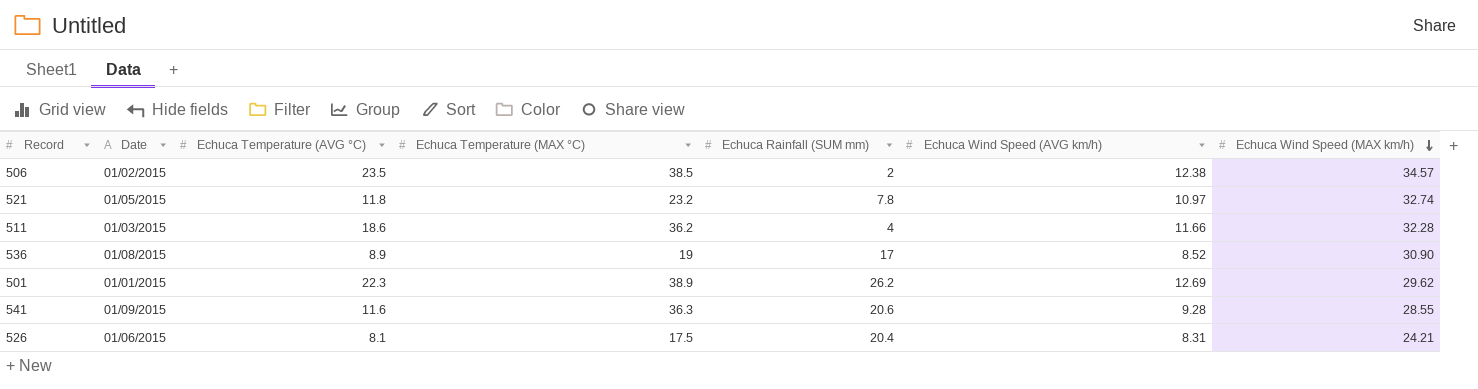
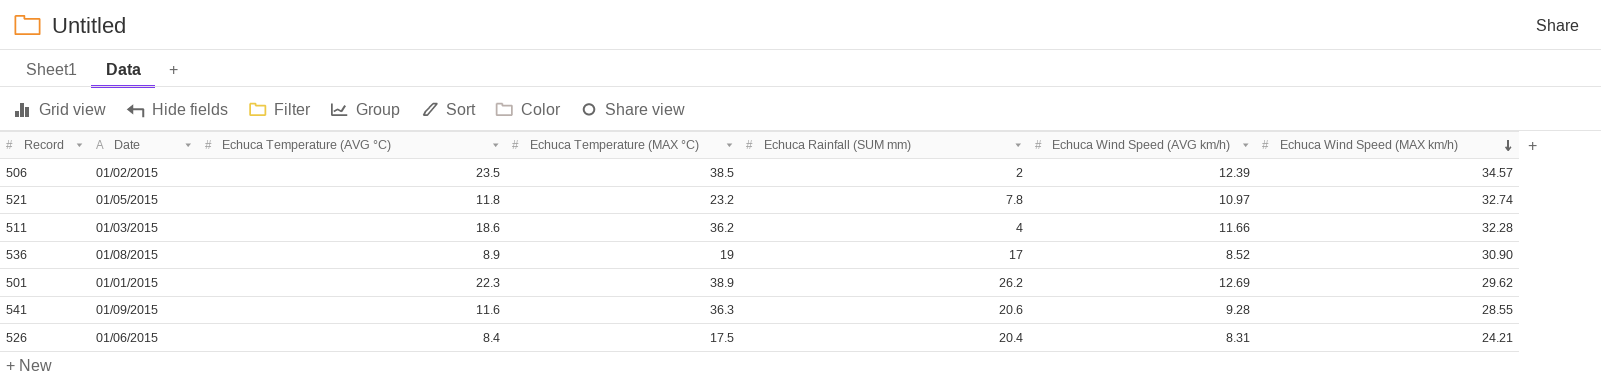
506 | Echuca Wind Speed (AVG km/h): 12.38 -> 12.39
526 | Echuca Temperature (AVG °C): 8.1 -> 8.4

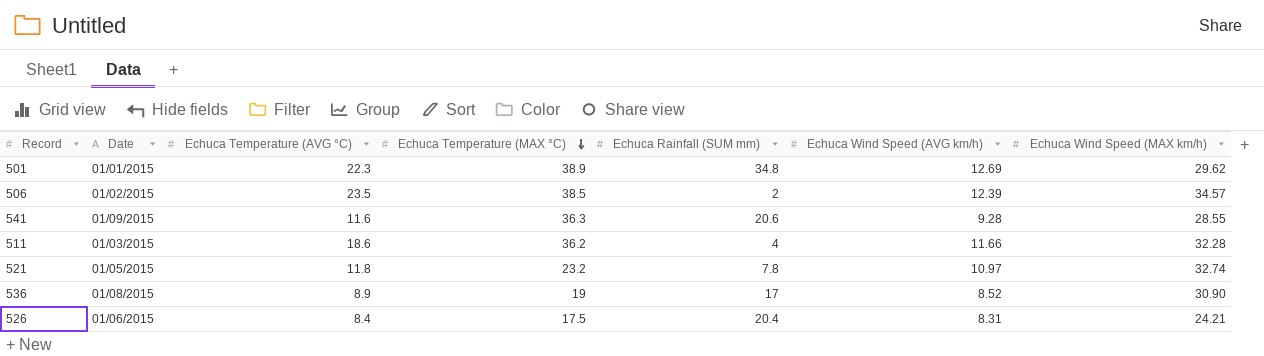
row order: Echuca Wind Speed (MAX km/h) descending -> Echuca Temperature (MAX °C) descending
501 | Echuca Rainfall (SUM mm): 26.2 -> 34.8

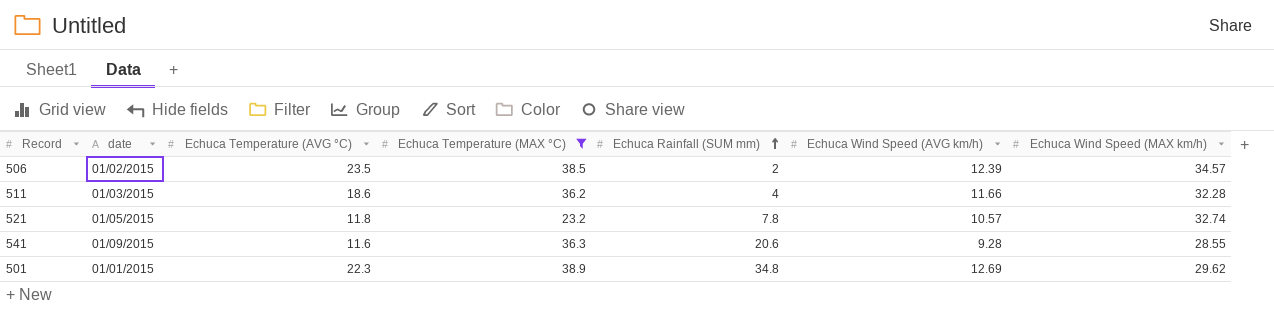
filter: none -> Echuca Temperature (MAX °C) >= 23.2
row order: Echuca Temperature (MAX °C) descending -> Echuca Rainfall (SUM mm) ascending
column name: Date -> date
521 | Echuca Wind Speed (AVG km/h): 10.97 -> 10.57

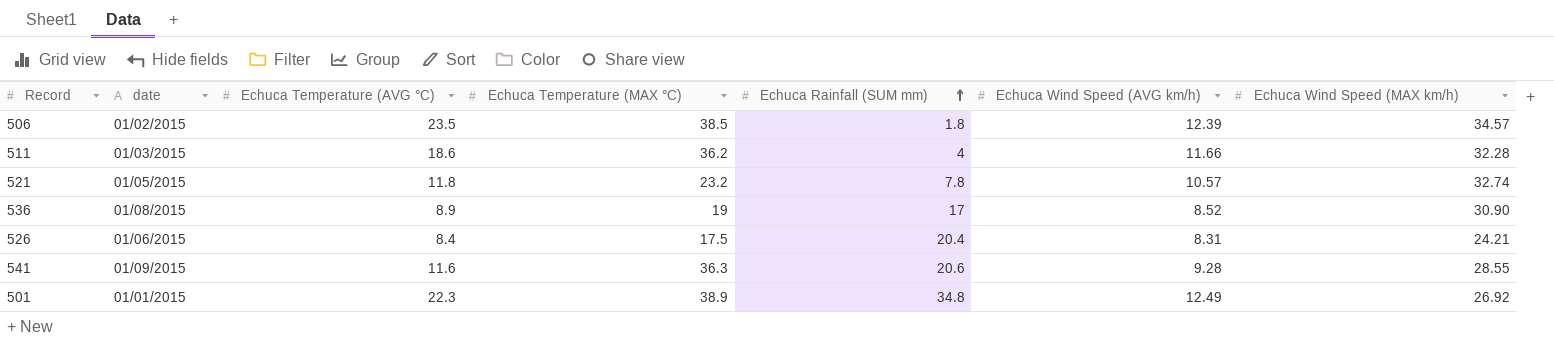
filter: Echuca Temperature (MAX °C) >= 23.2 -> none
506 | Echuca Rainfall (SUM mm): 2 -> 1.8
501 | Echuca Wind Speed (AVG km/h): 12.69 -> 12.49
501 | Echuca Wind Speed (MAX km/h): 29.62 -> 26.92

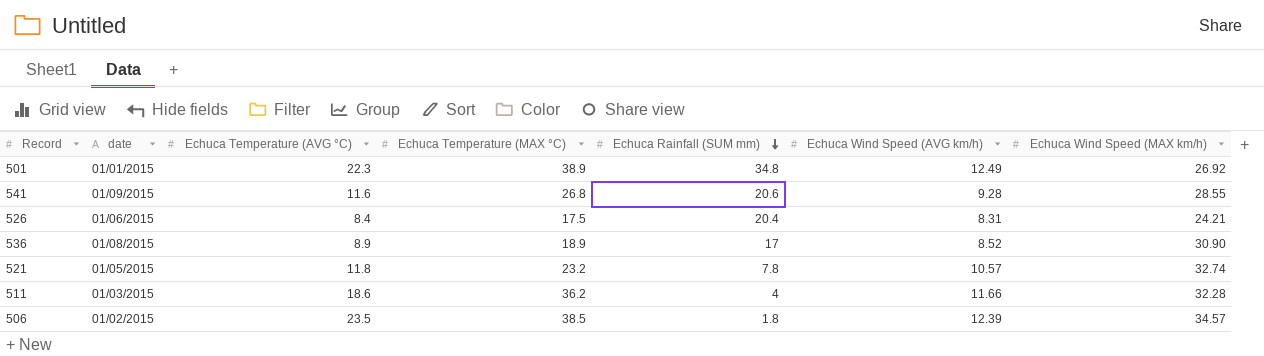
row order: Echuca Rainfall (SUM mm) ascending -> Echuca Rainfall (SUM mm) descending
541 | Echuca Temperature (MAX °C): 36.3 -> 26.8
536 | Echuca Temperature (MAX °C): 19 -> 18.9

